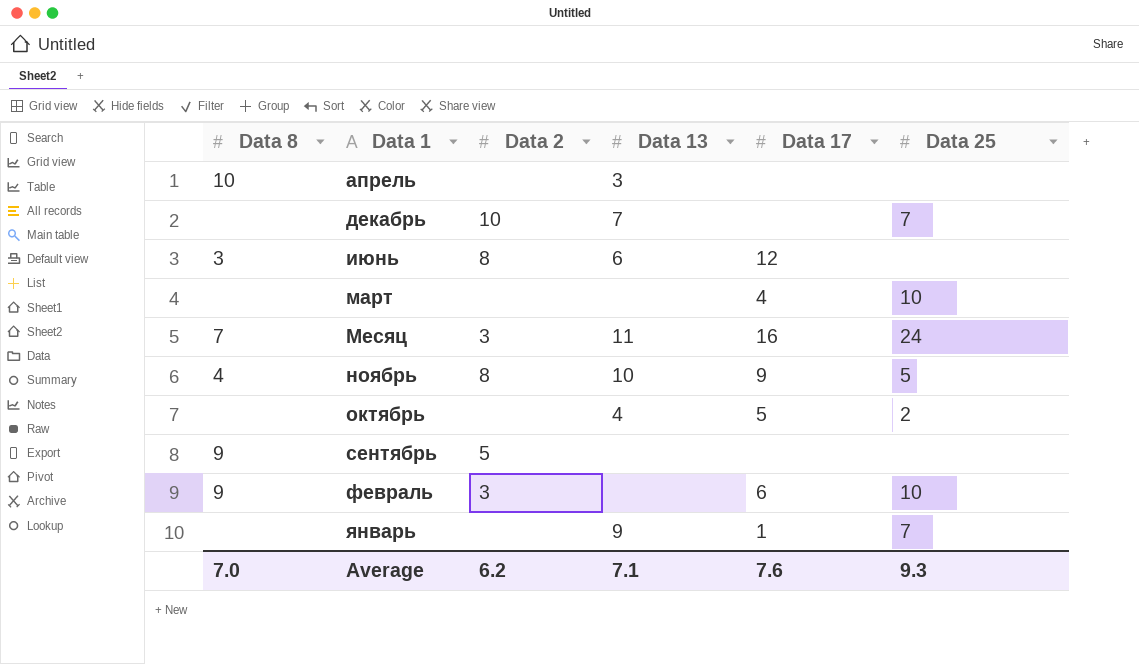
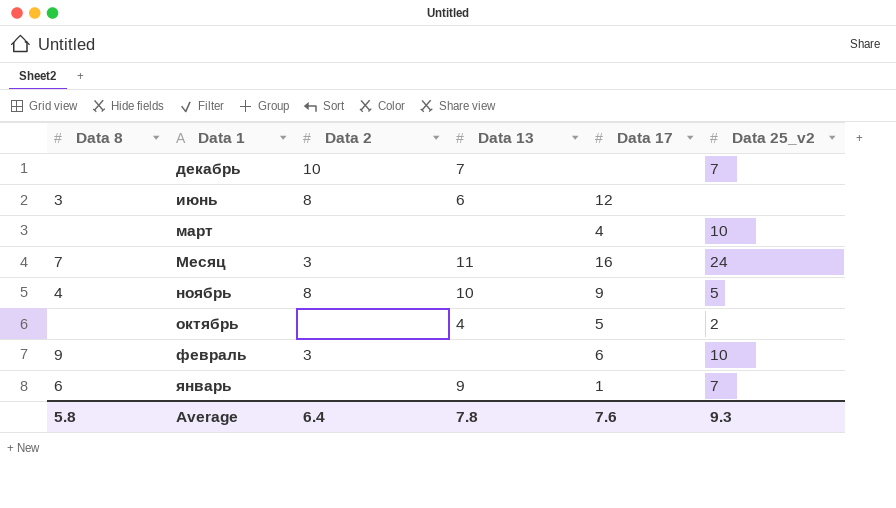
column name: Data 25 -> Data 25_v2
row апрель: 10 | none | 3 | none | none -> none
row сентябрь: 9 | 5 | none | none | none -> none
январь | Data 8: none -> 6
Average | Data 8: 7.0 -> 5.8
Average | Data 2: 6.2 -> 6.4
Average | Data 13: 7.1 -> 7.8

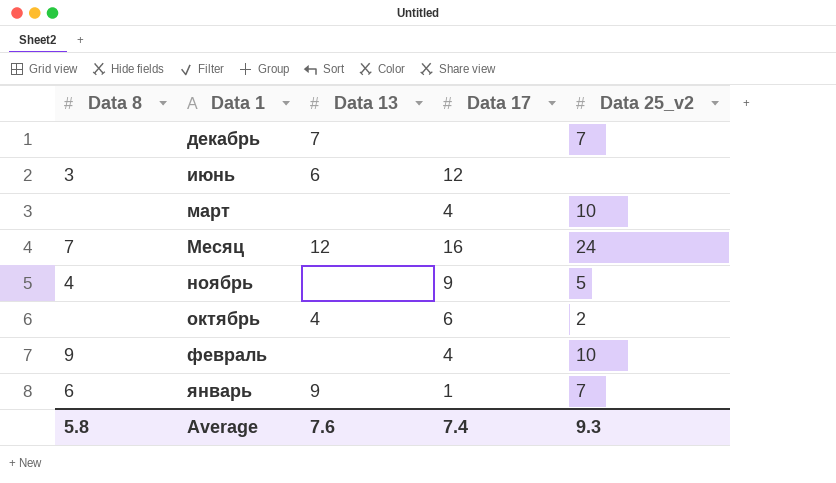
column Data 2 | position: 3 -> none
Месяц | Data 13: 11 -> 12
ноябрь | Data 13: 10 -> none
октябрь | Data 17: 5 -> 6
февраль | Data 17: 6 -> 4
Average | Data 13: 7.8 -> 7.6
Average | Data 17: 7.6 -> 7.4

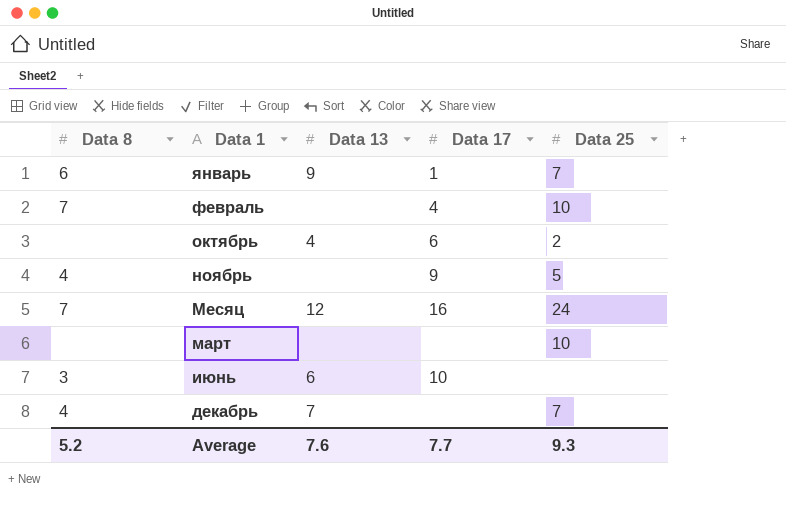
row order: Data 1 ascending -> Data 1 descending
column name: Data 25_v2 -> Data 25
февраль | Data 8: 9 -> 7
март | Data 17: 4 -> none
июнь | Data 17: 12 -> 10
декабрь | Data 8: none -> 4
Average | Data 8: 5.8 -> 5.2
Average | Data 17: 7.4 -> 7.7

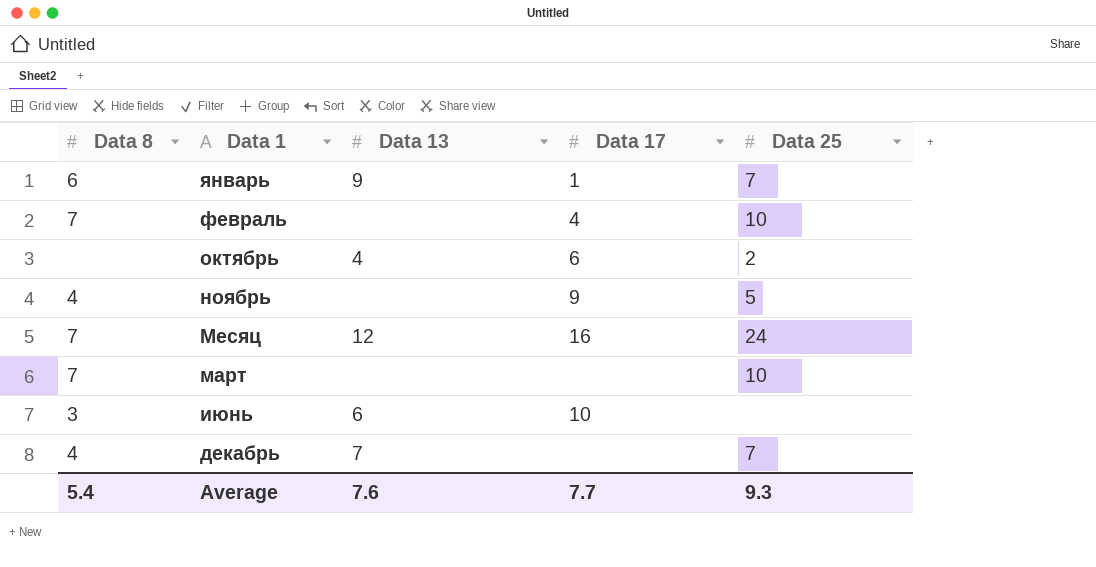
март | Data 8: none -> 7
Average | Data 8: 5.2 -> 5.4

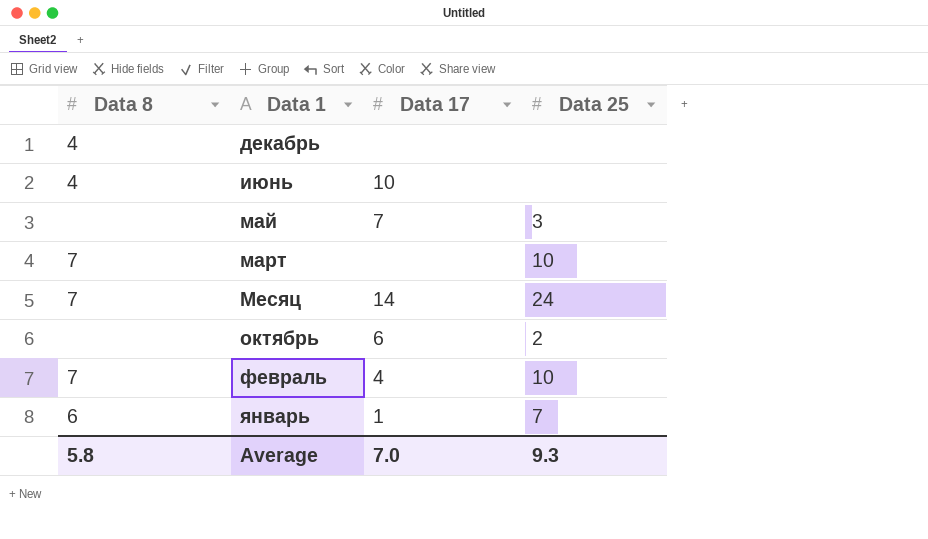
row order: Data 1 descending -> Data 1 ascending
column Data 13 | position: 3 -> none
row ноябрь: 4 | none | 9 | 5 -> none
декабрь | Data 25: 7 -> none
июнь | Data 8: 3 -> 4
row май: none -> none | 7 | 3
Месяц | Data 17: 16 -> 14
Average | Data 8: 5.4 -> 5.8
Average | Data 17: 7.7 -> 7.0

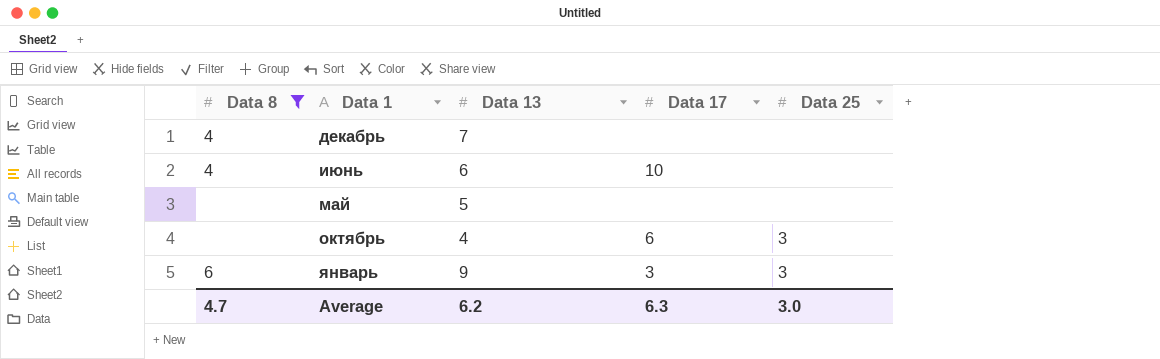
filter: none -> Data 8 != 7
column Data 13 | position: none -> 3
май | Data 17: 7 -> none
май | Data 25: 3 -> none
октябрь | Data 25: 2 -> 3
январь | Data 17: 1 -> 3
январь | Data 25: 7 -> 3
Average | Data 8: 5.8 -> 4.7
Average | Data 17: 7.0 -> 6.3
Average | Data 25: 9.3 -> 3.0

